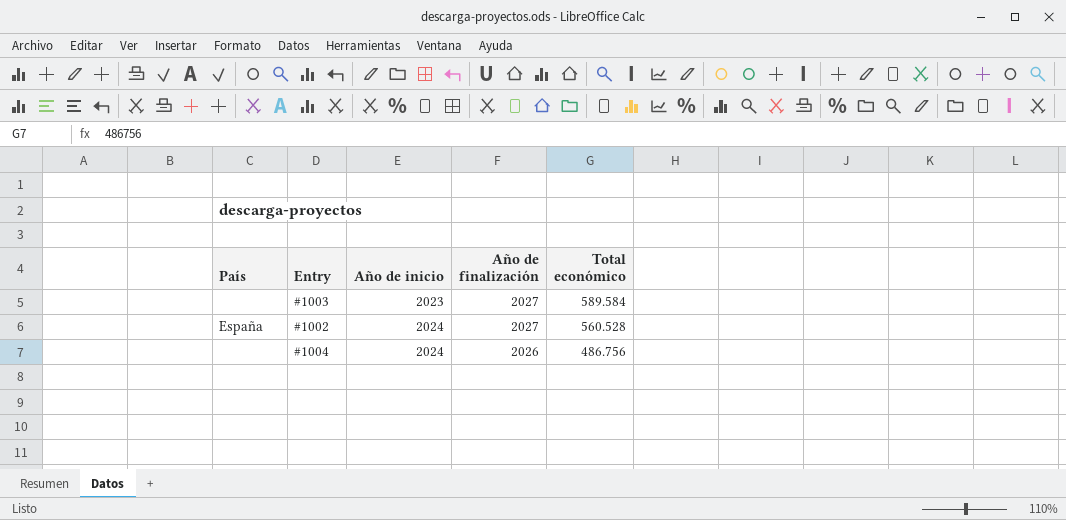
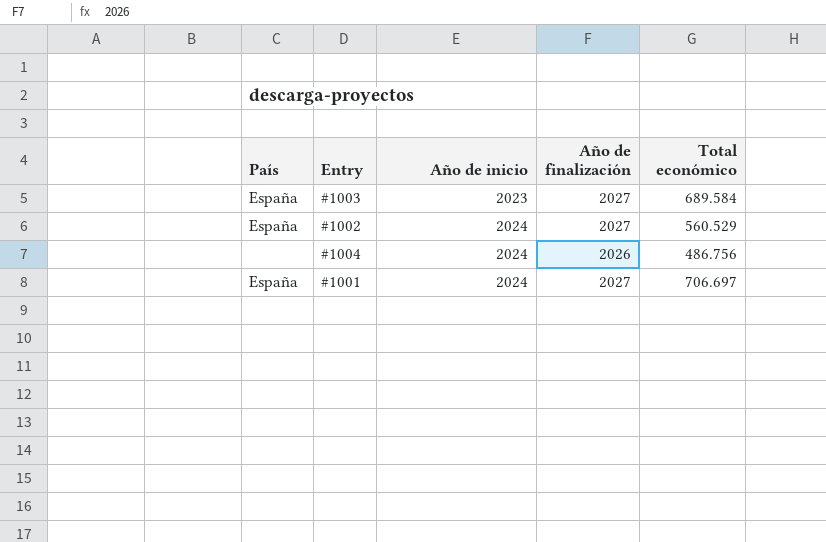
#1003 | País: none -> España
#1003 | Total económico: 589.584 -> 689.584
#1002 | Total económico: 560.528 -> 560.529
row #1001: none -> España | 2024 | 2027 | 706.697

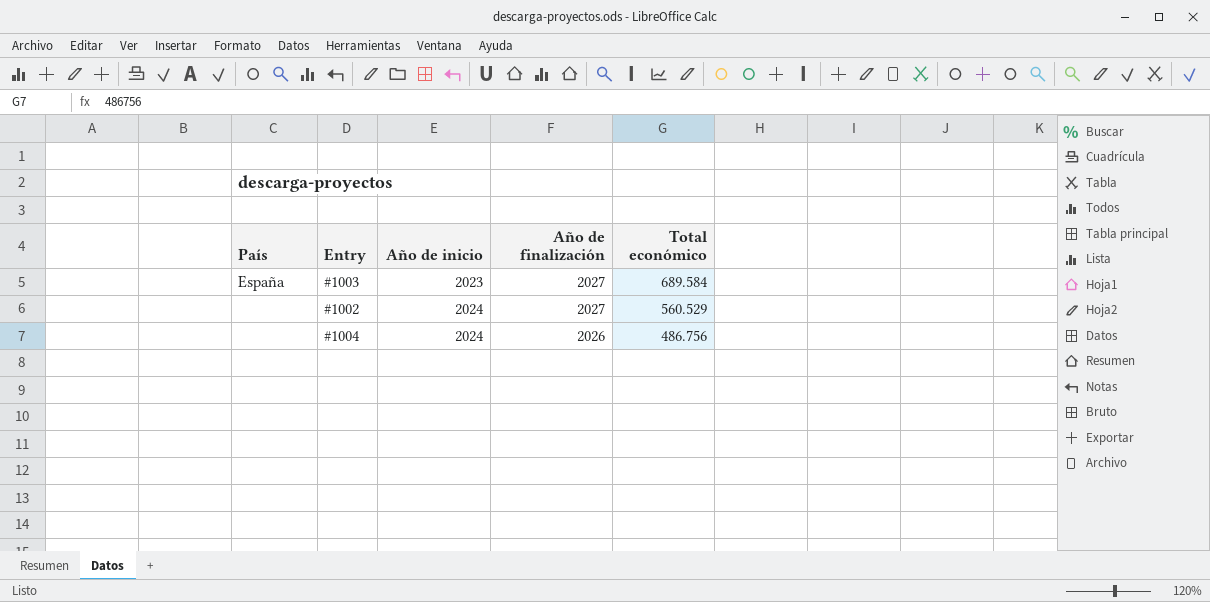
row #1001: España | 2024 | 2027 | 706.697 -> none
#1002 | País: España -> none

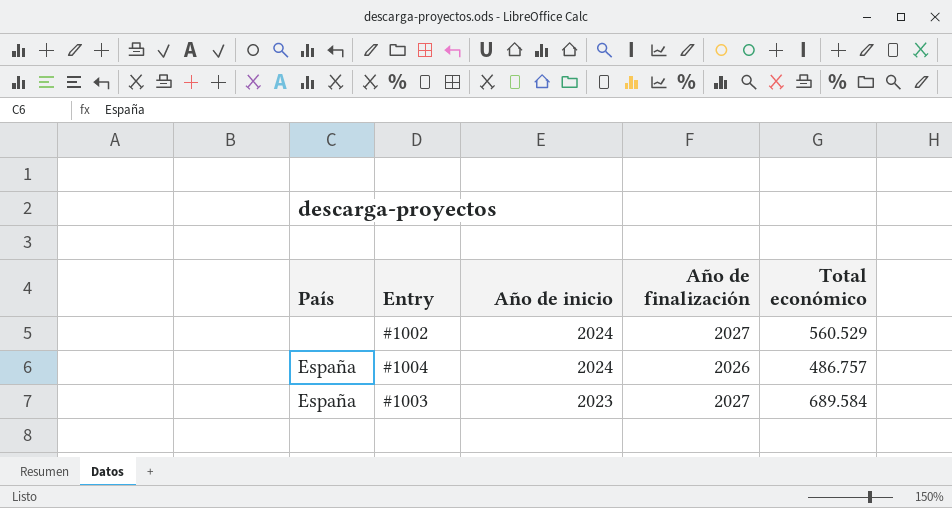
row order: Año de inicio ascending -> Año de inicio descending
#1004 | País: none -> España
#1004 | Total económico: 486.756 -> 486.757

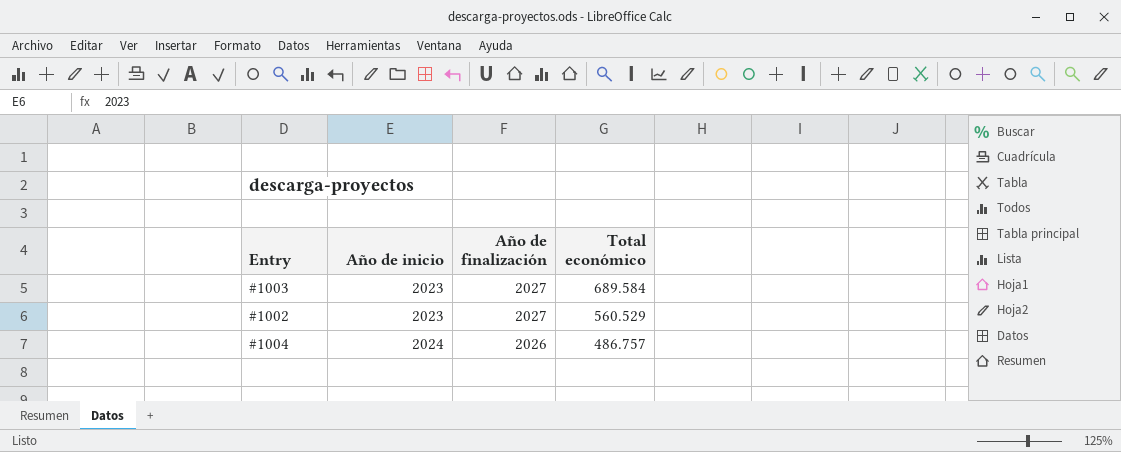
row order: Año de inicio descending -> Año de inicio ascending
column País | position: 1 -> none
#1002 | Año de inicio: 2024 -> 2023

